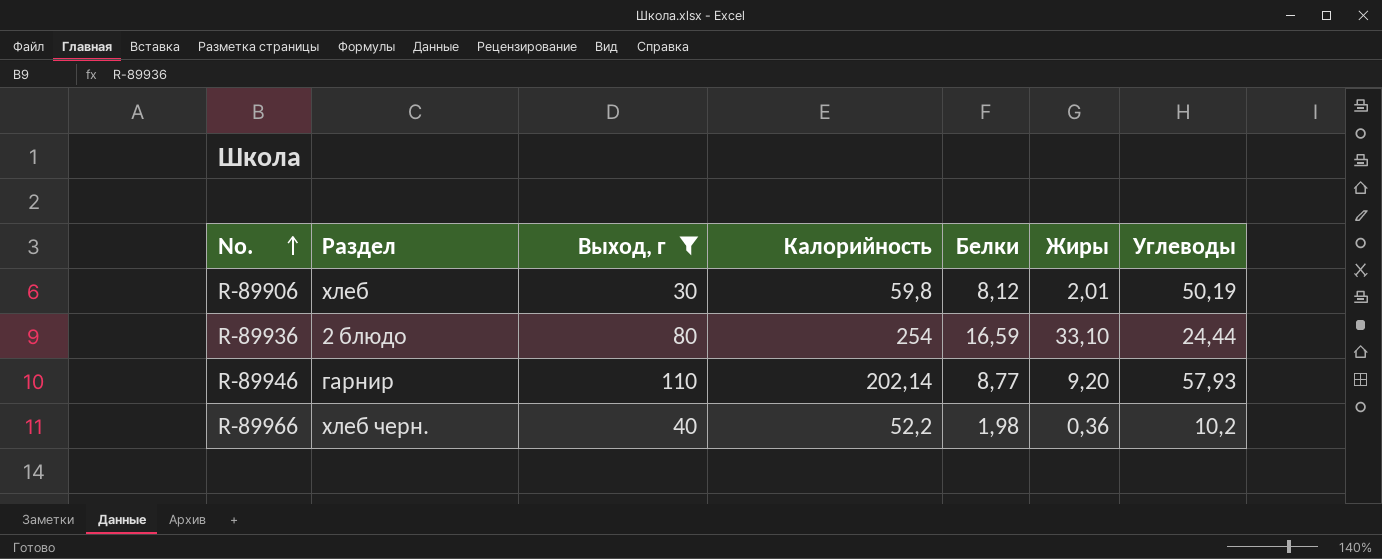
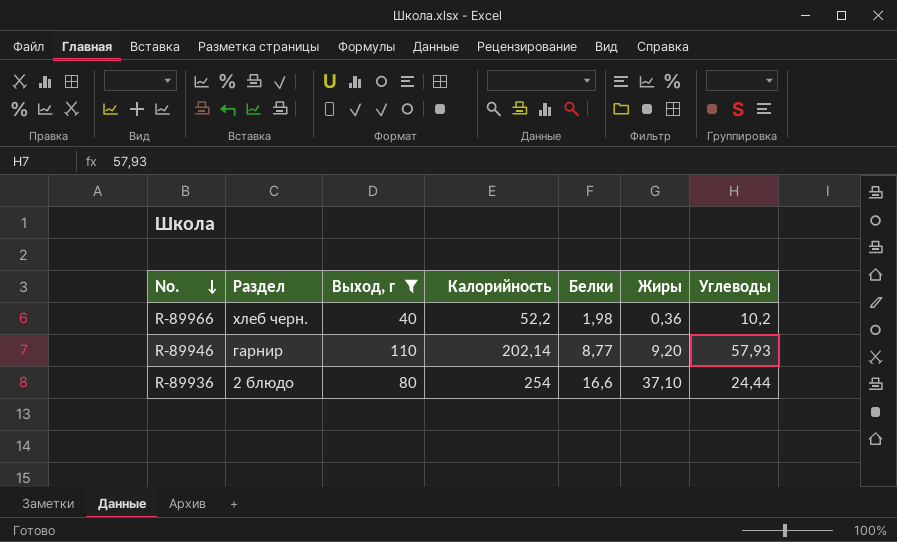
row order: No. ascending -> No. descending
row R-89906: хлеб | 30 | 59,8 | 8,12 | 2,01 | 50,19 -> none
R-89936 | Белки: 16,59 -> 16,6
R-89936 | Жиры: 33,10 -> 37,10

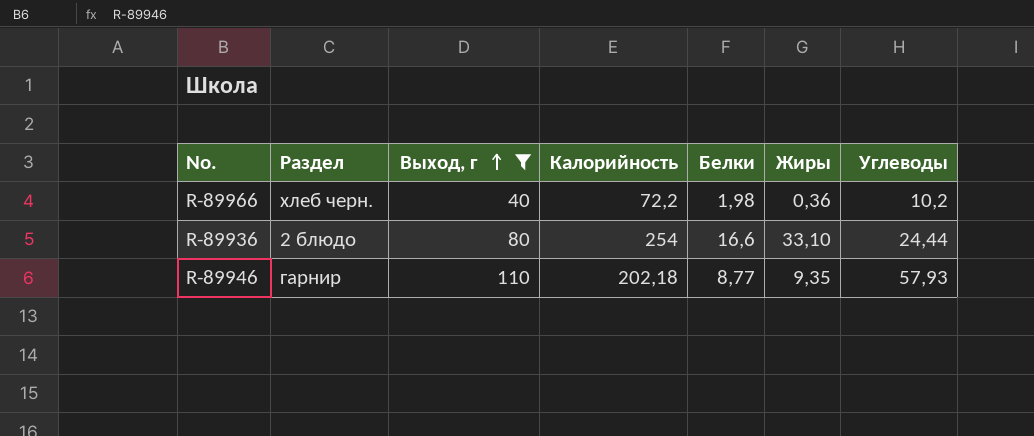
row order: No. descending -> Выход, г ascending
R-89966 | Калорийность: 52,2 -> 72,2
R-89936 | Жиры: 37,10 -> 33,10
R-89946 | Калорийность: 202,14 -> 202,18
R-89946 | Жиры: 9,20 -> 9,35

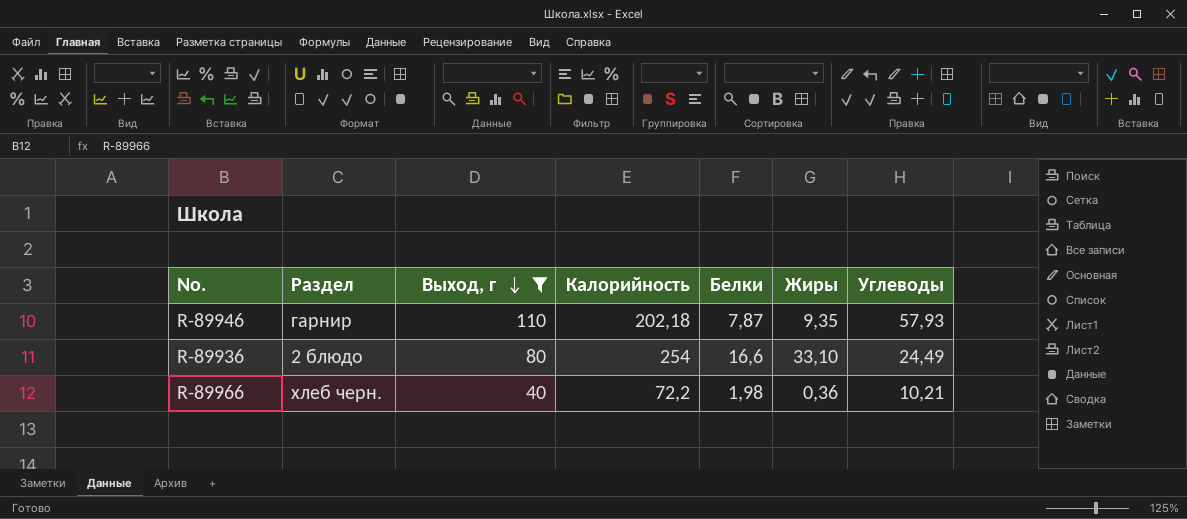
row order: Выход, г ascending -> Выход, г descending
R-89946 | Белки: 8,77 -> 7,87
R-89936 | Углеводы: 24,44 -> 24,49
R-89966 | Углеводы: 10,2 -> 10,21

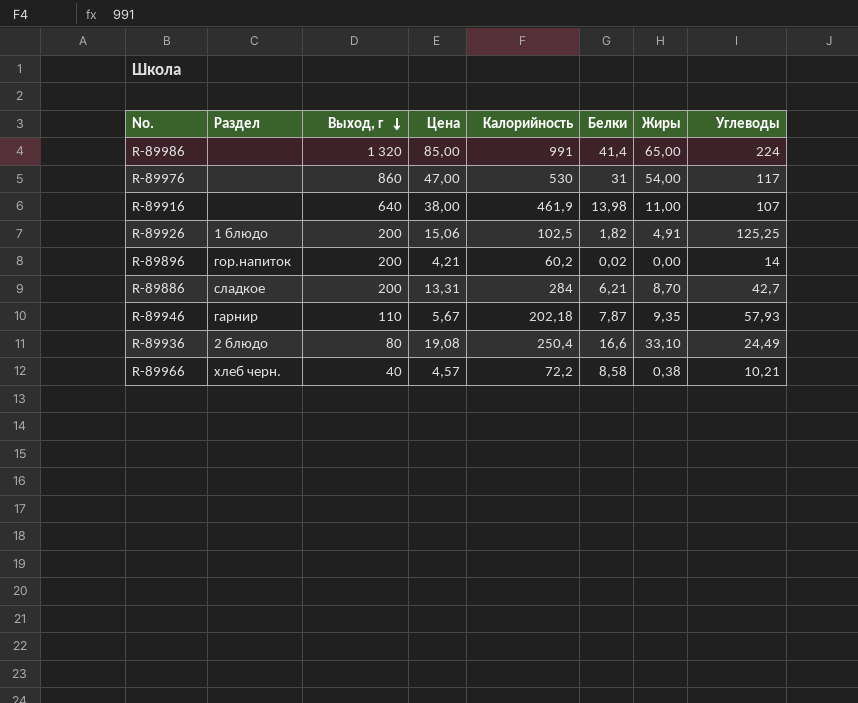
filter: Выход, г <= 110 -> none
column Цена | position: none -> 4
R-89936 | Калорийность: 254 -> 250,4
R-89966 | Белки: 1,98 -> 8,58
R-89966 | Жиры: 0,36 -> 0,38

